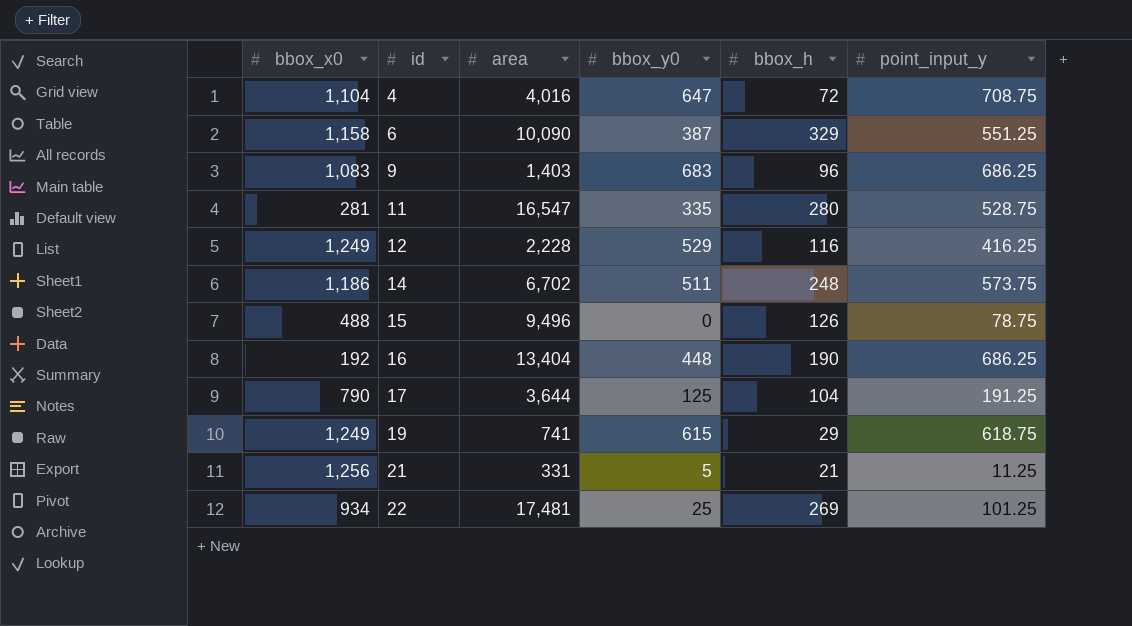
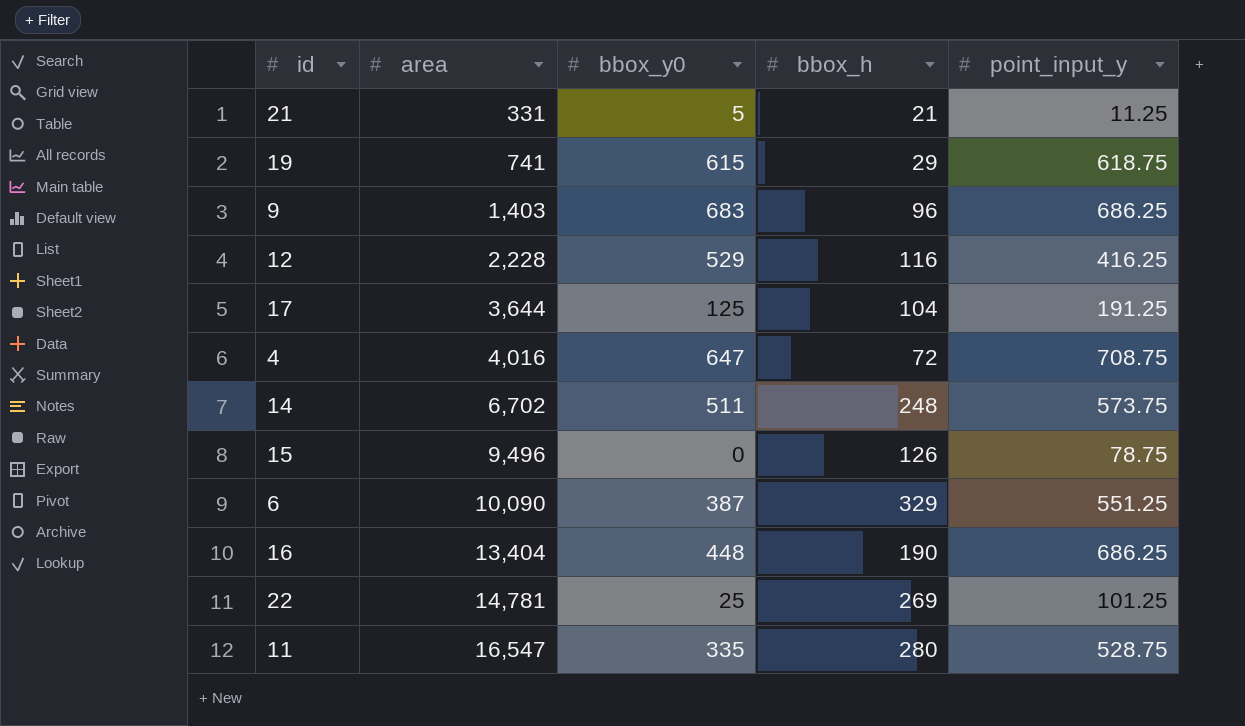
row order: id ascending -> area ascending
column bbox_x0 | position: 1 -> none
22 | area: 17,481 -> 14,781

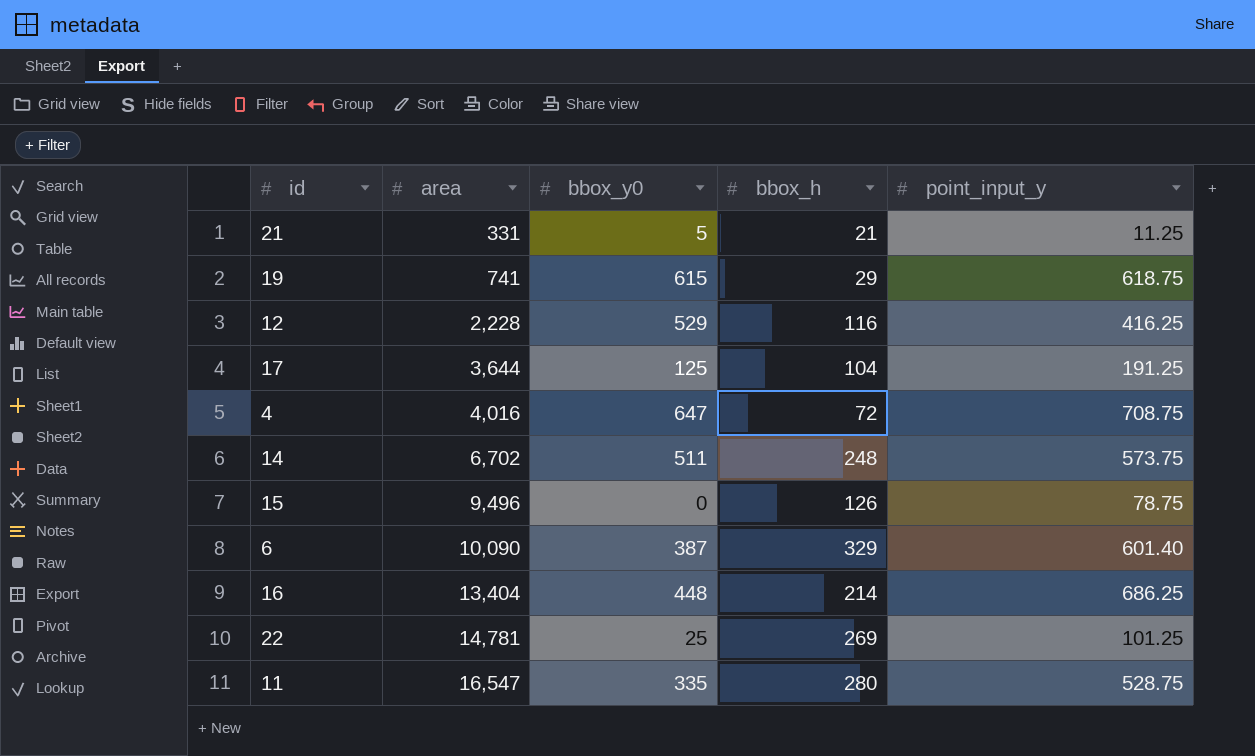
row 9: 1,403 | 683 | 96 | 686.25 -> none
6 | point_input_y: 551.25 -> 601.40
16 | bbox_h: 190 -> 214

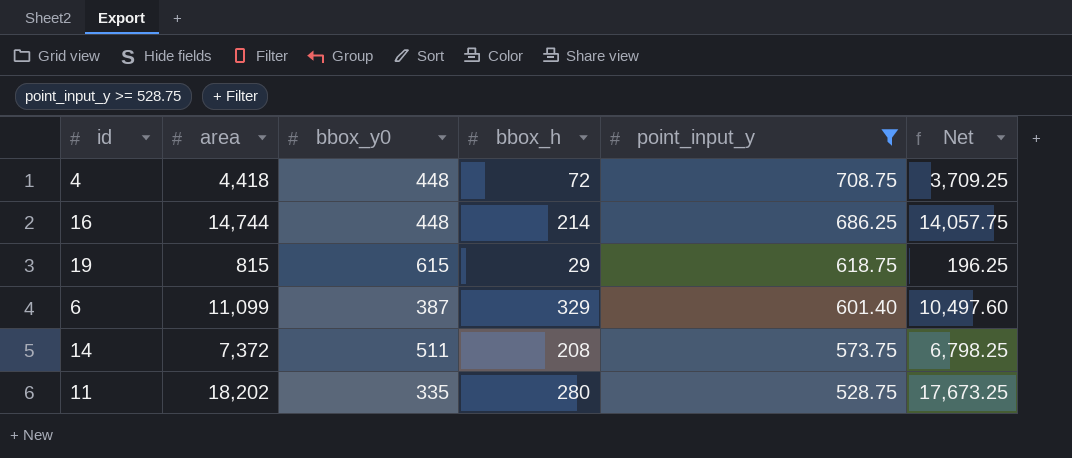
filter: none -> point_input_y >= 528.75
row order: area ascending -> point_input_y descending
column Net | formula: none -> [area] - [point_input_y]
4 | area: 4,016 -> 4,418
4 | bbox_y0: 647 -> 448
16 | area: 13,404 -> 14,744
19 | area: 741 -> 815
6 | area: 10,090 -> 11,099
14 | area: 6,702 -> 7,372
14 | bbox_h: 248 -> 208
11 | area: 16,547 -> 18,202

